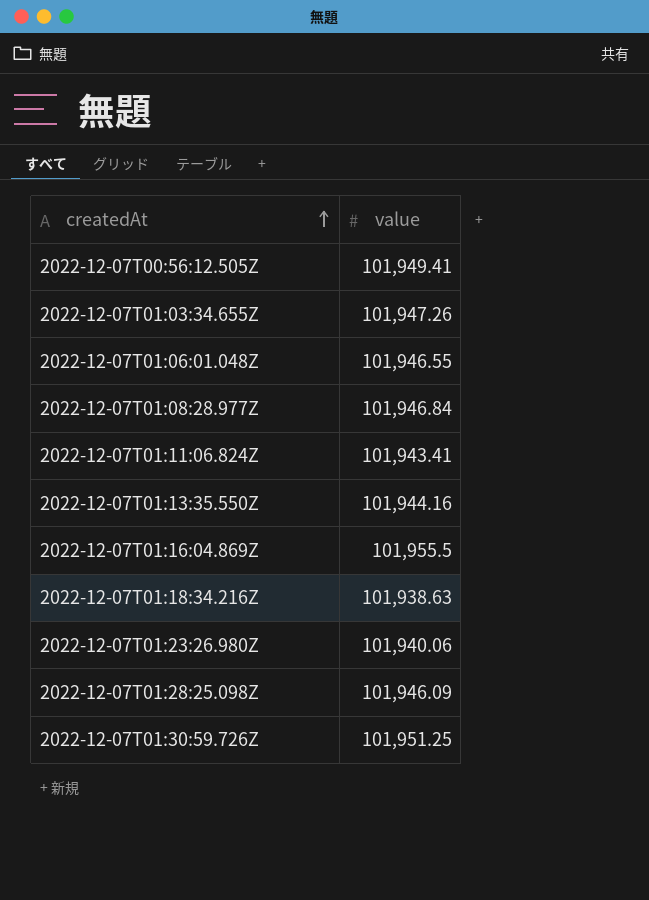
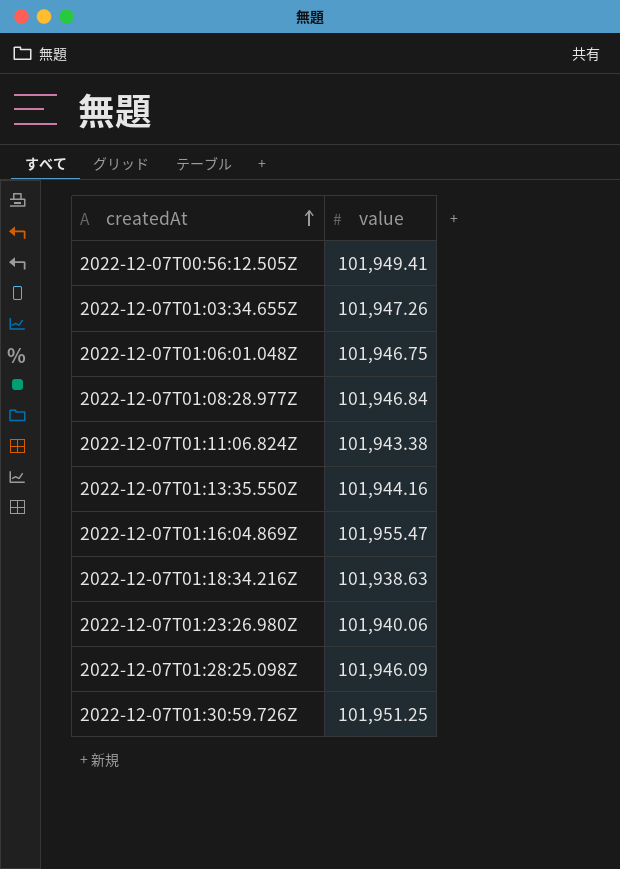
2022-12-07T01:06:01.048Z | value: 101,946.55 -> 101,946.75
2022-12-07T01:11:06.824Z | value: 101,943.41 -> 101,943.38
2022-12-07T01:16:04.869Z | value: 101,955.5 -> 101,955.47

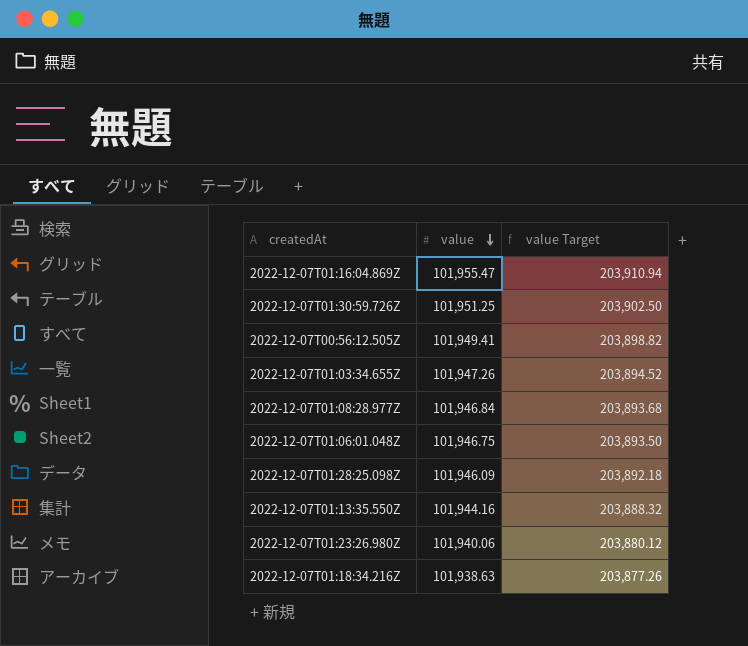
row order: createdAt ascending -> value descending
column value Target | formula: none -> [value] * 2
row 2022-12-07T01:11:06.824Z: 101,943.38 -> none

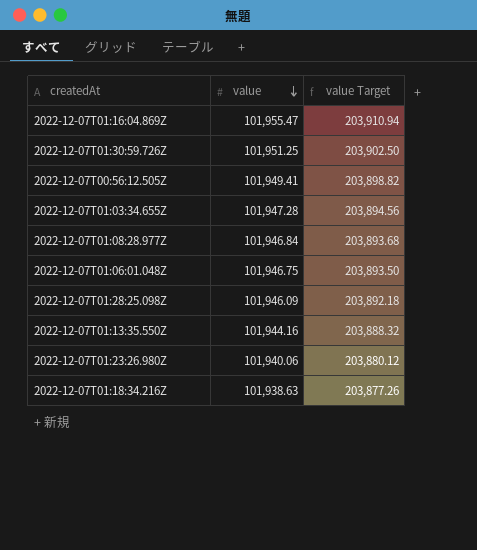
2022-12-07T01:03:34.655Z | value: 101,947.26 -> 101,947.28
2022-12-07T01:03:34.655Z | value Target: 203,894.52 -> 203,894.56

